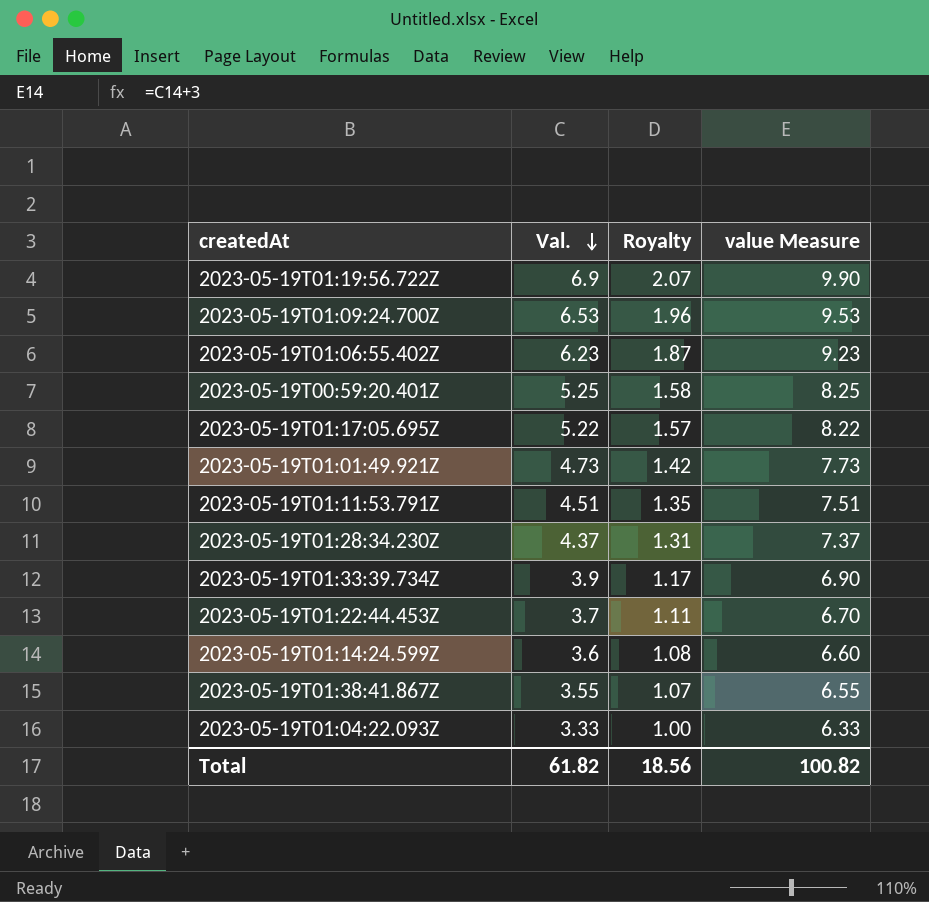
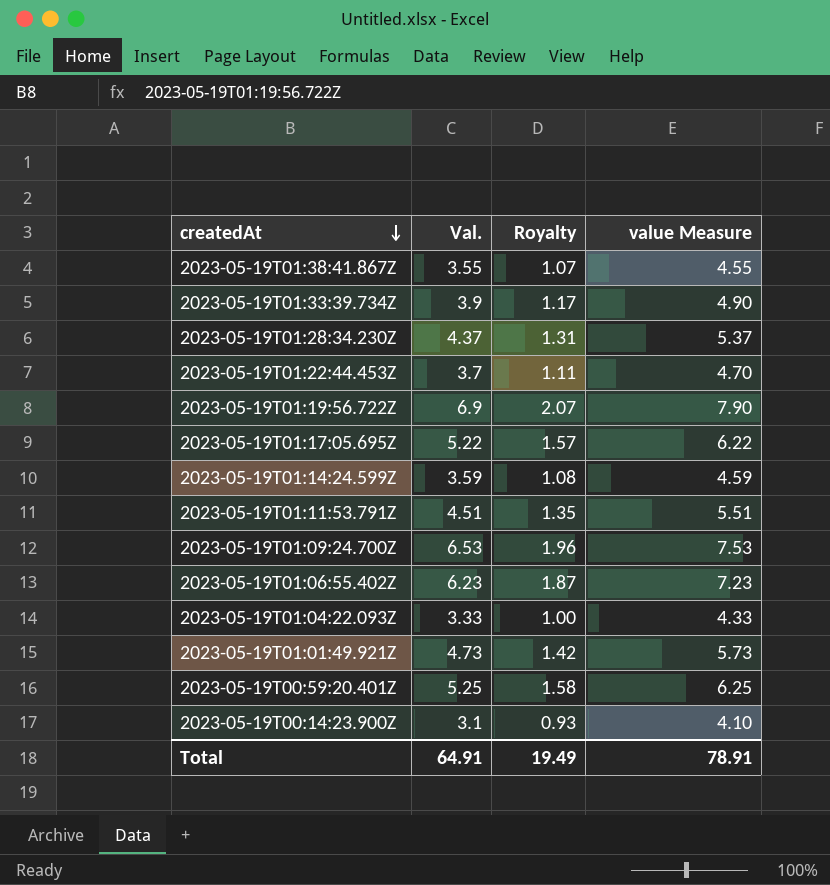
row order: Val. descending -> createdAt descending
column value Measure | formula: [Val.] + 3 -> [Val.] + 1
2023-05-19T01:14:24.599Z | Val.: 3.6 -> 3.59
row 2023-05-19T00:14:23.900Z: none -> 3.1 | 0.93 | 4.10
Total | Val.: 61.82 -> 64.91
Total | Royalty: 18.56 -> 19.49
Total | value Measure: 100.82 -> 78.91

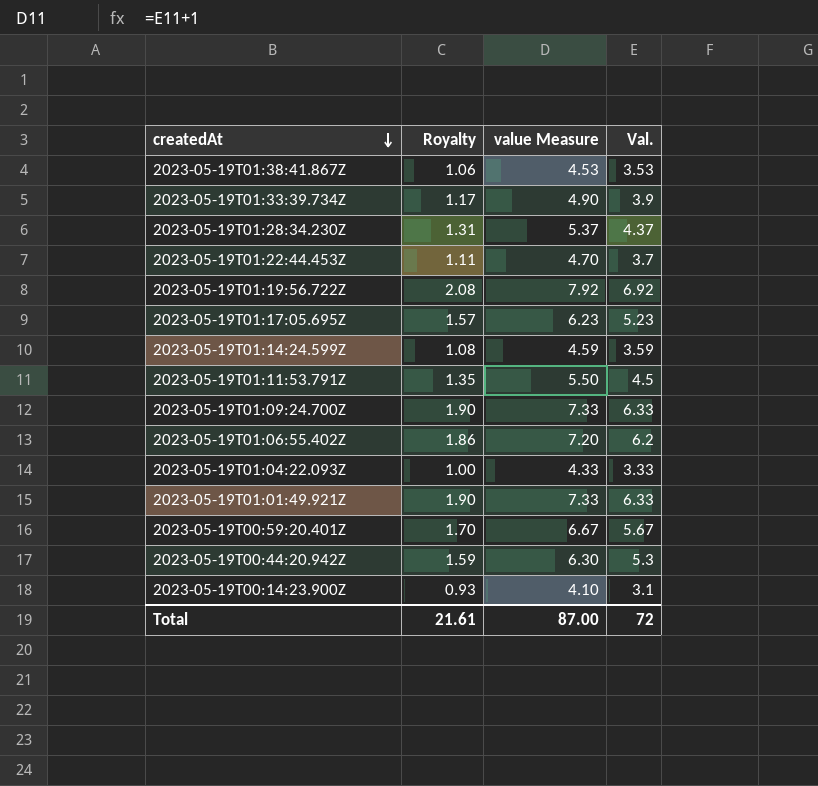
column Val. | position: 2 -> 4
2023-05-19T01:38:41.867Z | Royalty: 1.07 -> 1.06
2023-05-19T01:38:41.867Z | value Measure: 4.55 -> 4.53
2023-05-19T01:38:41.867Z | Val.: 3.55 -> 3.53
2023-05-19T01:19:56.722Z | Royalty: 2.07 -> 2.08
2023-05-19T01:19:56.722Z | value Measure: 7.90 -> 7.92
2023-05-19T01:19:56.722Z | Val.: 6.9 -> 6.92
2023-05-19T01:17:05.695Z | value Measure: 6.22 -> 6.23
2023-05-19T01:17:05.695Z | Val.: 5.22 -> 5.23
2023-05-19T01:11:53.791Z | value Measure: 5.51 -> 5.50
2023-05-19T01:11:53.791Z | Val.: 4.51 -> 4.5
2023-05-19T01:09:24.700Z | Royalty: 1.96 -> 1.90
2023-05-19T01:09:24.700Z | value Measure: 7.53 -> 7.33
2023-05-19T01:09:24.700Z | Val.: 6.53 -> 6.33
2023-05-19T01:06:55.402Z | Royalty: 1.87 -> 1.86
2023-05-19T01:06:55.402Z | value Measure: 7.23 -> 7.20
2023-05-19T01:06:55.402Z | Val.: 6.23 -> 6.2
2023-05-19T01:01:49.921Z | Royalty: 1.42 -> 1.90
2023-05-19T01:01:49.921Z | value Measure: 5.73 -> 7.33
2023-05-19T01:01:49.921Z | Val.: 4.73 -> 6.33
2023-05-19T00:59:20.401Z | Royalty: 1.58 -> 1.70
2023-05-19T00:59:20.401Z | value Measure: 6.25 -> 6.67
2023-05-19T00:59:20.401Z | Val.: 5.25 -> 5.67
row 2023-05-19T00:44:20.942Z: none -> 1.59 | 6.30 | 5.3
Total | Royalty: 19.49 -> 21.61
Total | value Measure: 78.91 -> 87.00
Total | Val.: 64.91 -> 72

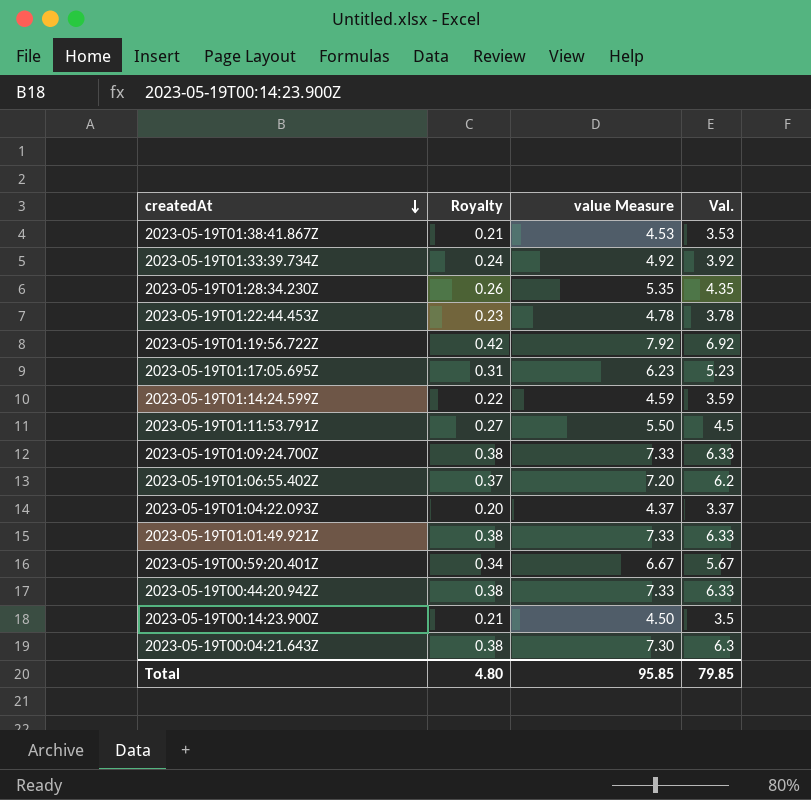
column Royalty | formula: [Val.] * 0.3 -> [Val.] * 0.06
2023-05-19T01:33:39.734Z | value Measure: 4.90 -> 4.92
2023-05-19T01:33:39.734Z | Val.: 3.9 -> 3.92
2023-05-19T01:28:34.230Z | value Measure: 5.37 -> 5.35
2023-05-19T01:28:34.230Z | Val.: 4.37 -> 4.35
2023-05-19T01:22:44.453Z | value Measure: 4.70 -> 4.78
2023-05-19T01:22:44.453Z | Val.: 3.7 -> 3.78
2023-05-19T01:04:22.093Z | value Measure: 4.33 -> 4.37
2023-05-19T01:04:22.093Z | Val.: 3.33 -> 3.37
2023-05-19T00:44:20.942Z | value Measure: 6.30 -> 7.33
2023-05-19T00:44:20.942Z | Val.: 5.3 -> 6.33
2023-05-19T00:14:23.900Z | value Measure: 4.10 -> 4.50
2023-05-19T00:14:23.900Z | Val.: 3.1 -> 3.5
row 2023-05-19T00:04:21.643Z: none -> 0.38 | 7.30 | 6.3
Total | Royalty: 21.61 -> 4.80
Total | value Measure: 87.00 -> 95.85
Total | Val.: 72 -> 79.85

